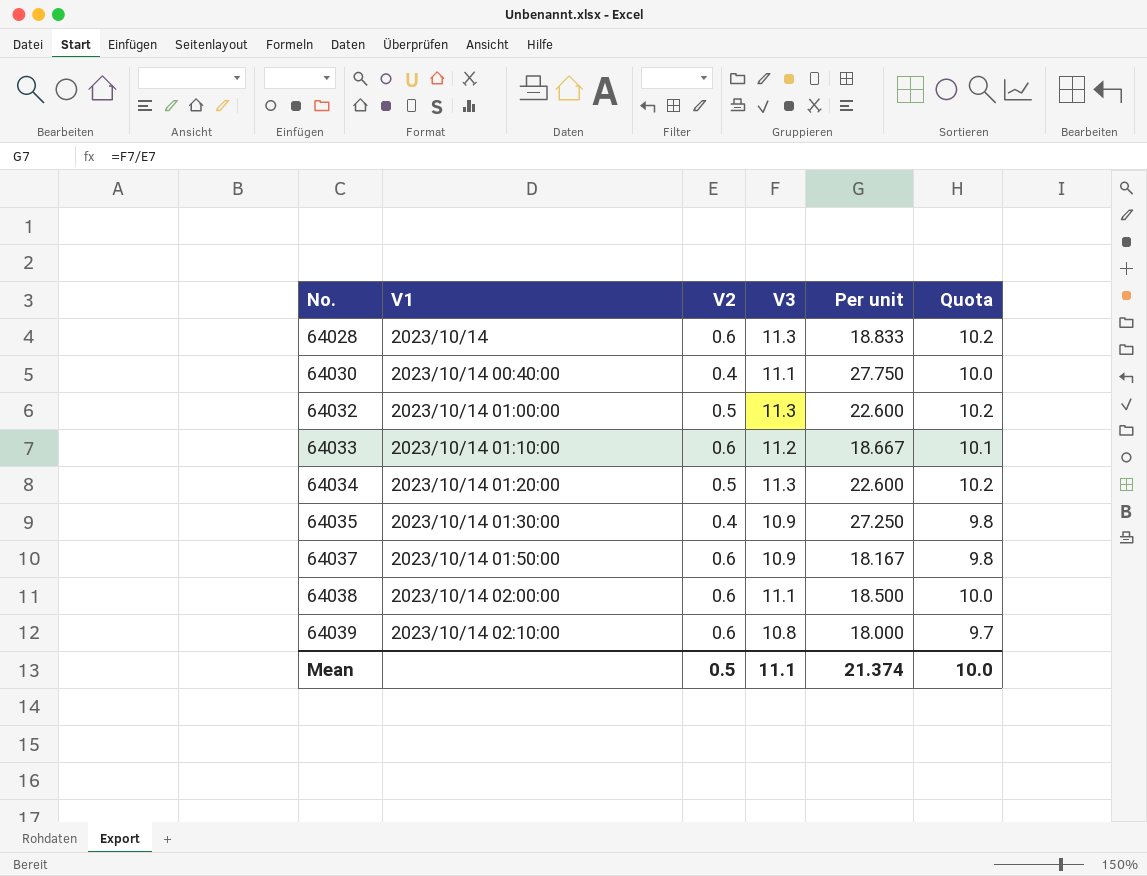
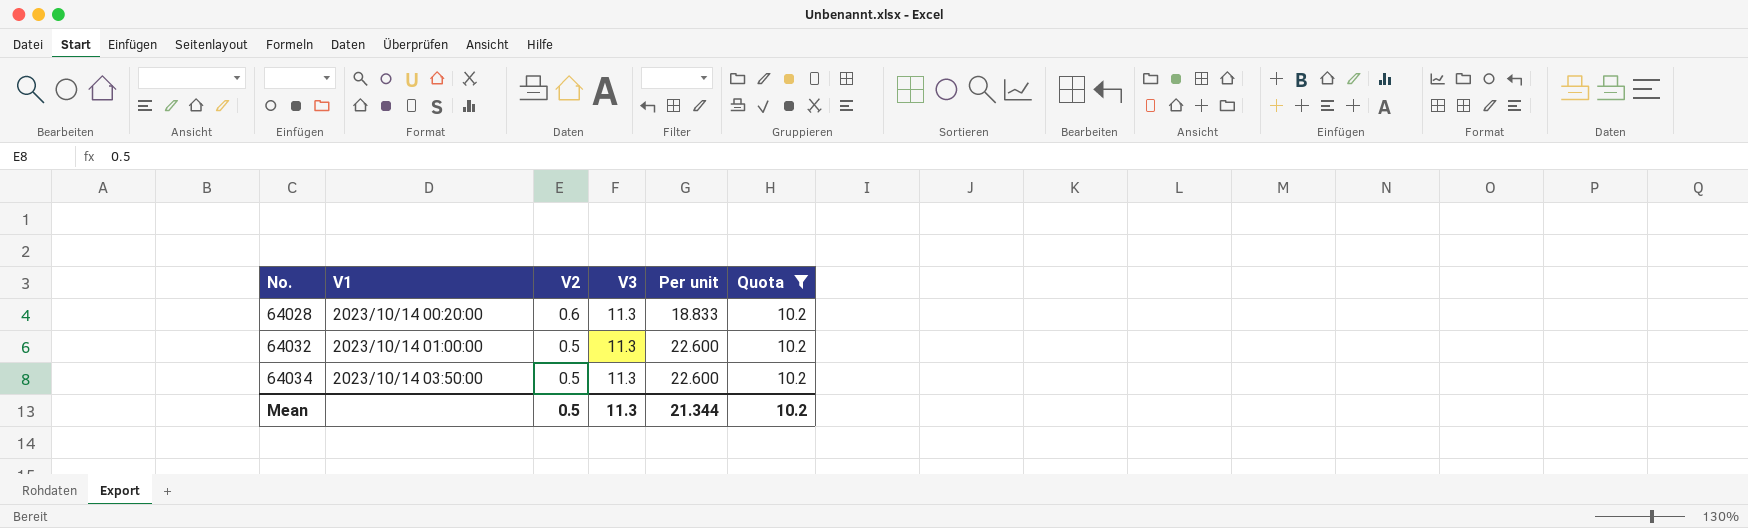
filter: none -> Quota = 10.2
64028 | V1: 2023/10/14 -> 2023/10/14 00:20:00
64034 | V1: 2023/10/14 01:20:00 -> 2023/10/14 03:50:00
Mean | V3: 11.1 -> 11.3
Mean | Per unit: 21.374 -> 21.344
Mean | Quota: 10.0 -> 10.2

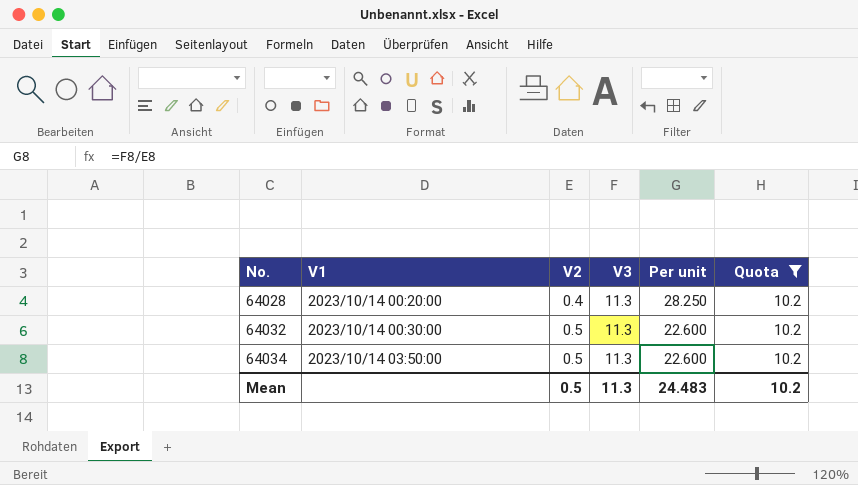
64028 | V2: 0.6 -> 0.4
64028 | Per unit: 18.833 -> 28.250
64032 | V1: 2023/10/14 01:00:00 -> 2023/10/14 00:30:00
Mean | Per unit: 21.344 -> 24.483

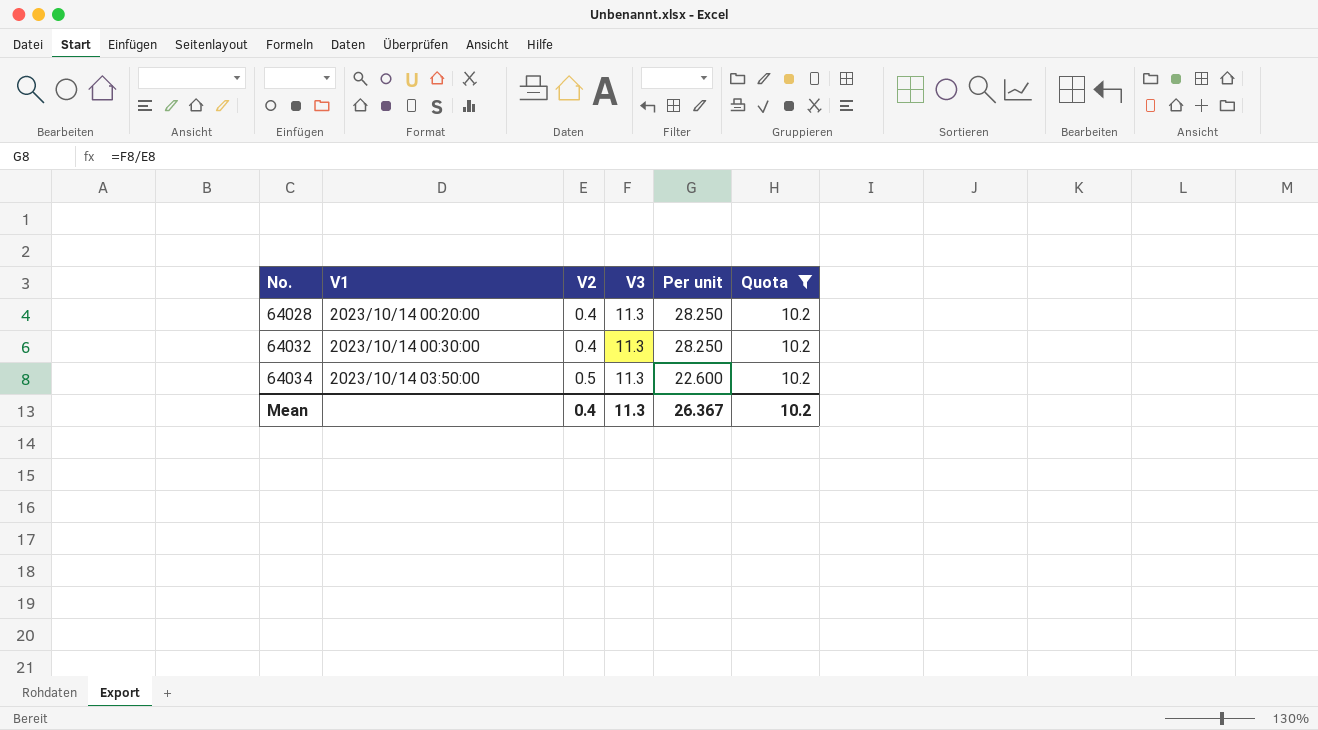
64032 | V2: 0.5 -> 0.4
64032 | Per unit: 22.600 -> 28.250
Mean | V2: 0.5 -> 0.4
Mean | Per unit: 24.483 -> 26.367

